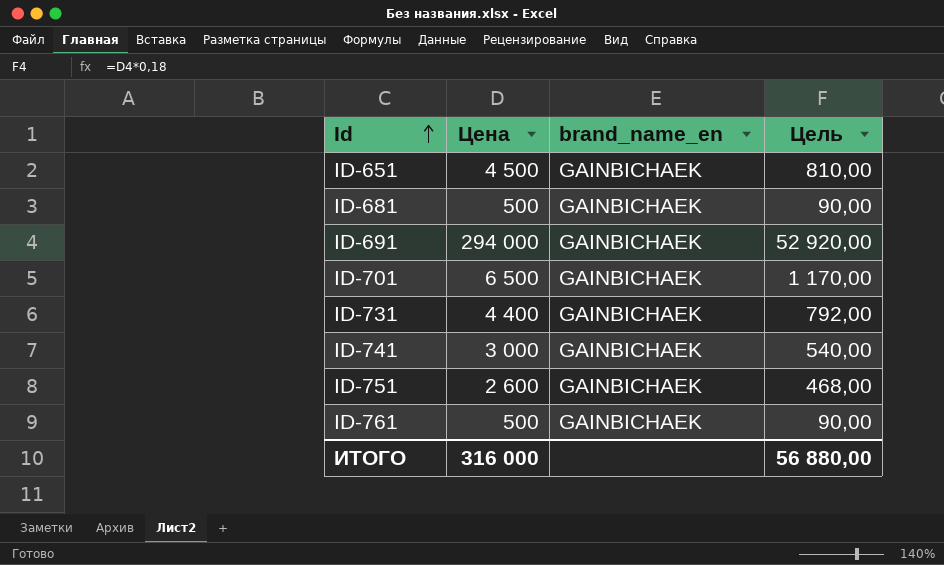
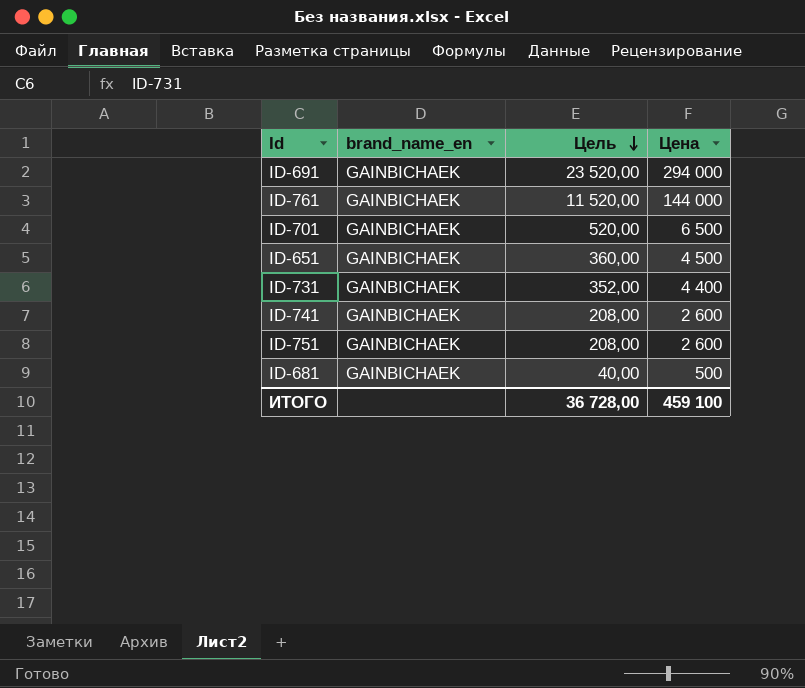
row order: Id ascending -> Цель descending
column Цель | formula: [Цена] * 0,18 -> [Цена] * 0,08
column Цена | position: 2 -> 4
ID-761 | Цена: 500 -> 144 000
ID-741 | Цена: 3 000 -> 2 600
ИТОГО | Цель: 56 880,00 -> 36 728,00
ИТОГО | Цена: 316 000 -> 459 100

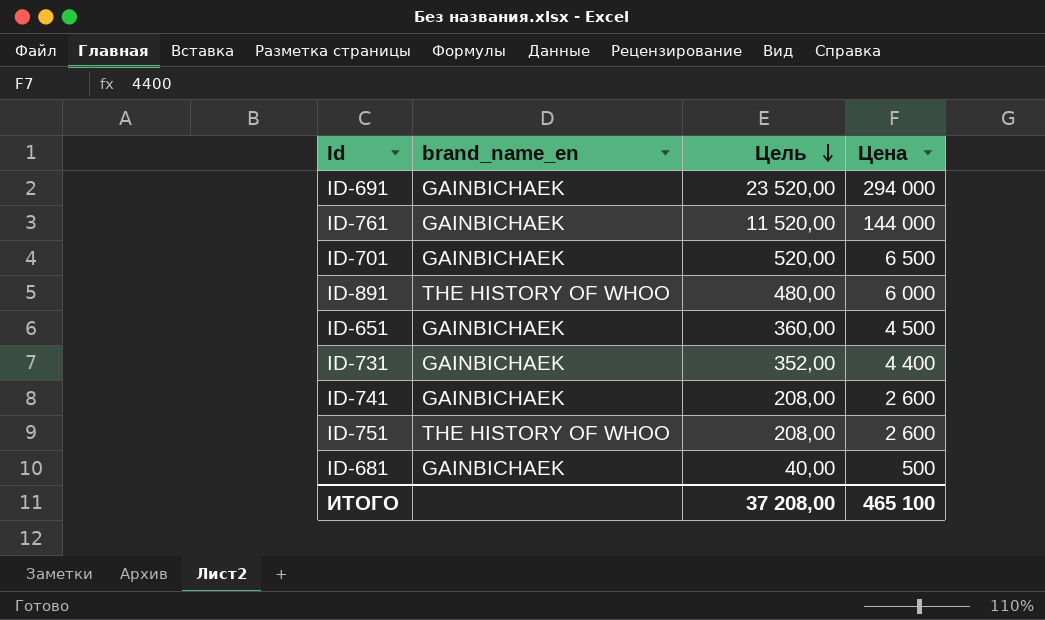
row ID-891: none -> THE HISTORY OF WHOO | 480,00 | 6 000
ID-751 | brand_name_en: GAINBICHAEK -> THE HISTORY OF WHOO
ИТОГО | Цель: 36 728,00 -> 37 208,00
ИТОГО | Цена: 459 100 -> 465 100

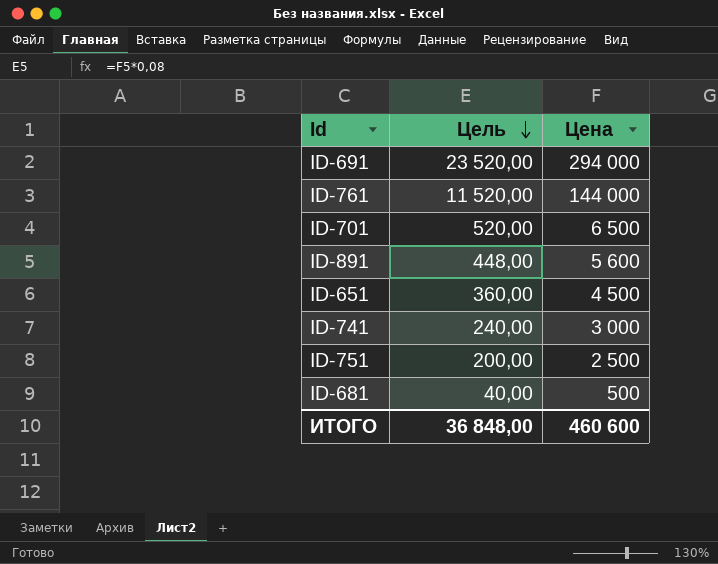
column brand_name_en | position: 2 -> none
row ID-731: GAINBICHAEK | 352,00 | 4 400 -> none
ID-891 | Цель: 480,00 -> 448,00
ID-891 | Цена: 6 000 -> 5 600
ID-741 | Цель: 208,00 -> 240,00
ID-741 | Цена: 2 600 -> 3 000
ID-751 | Цель: 208,00 -> 200,00
ID-751 | Цена: 2 600 -> 2 500
ИТОГО | Цель: 37 208,00 -> 36 848,00
ИТОГО | Цена: 465 100 -> 460 600

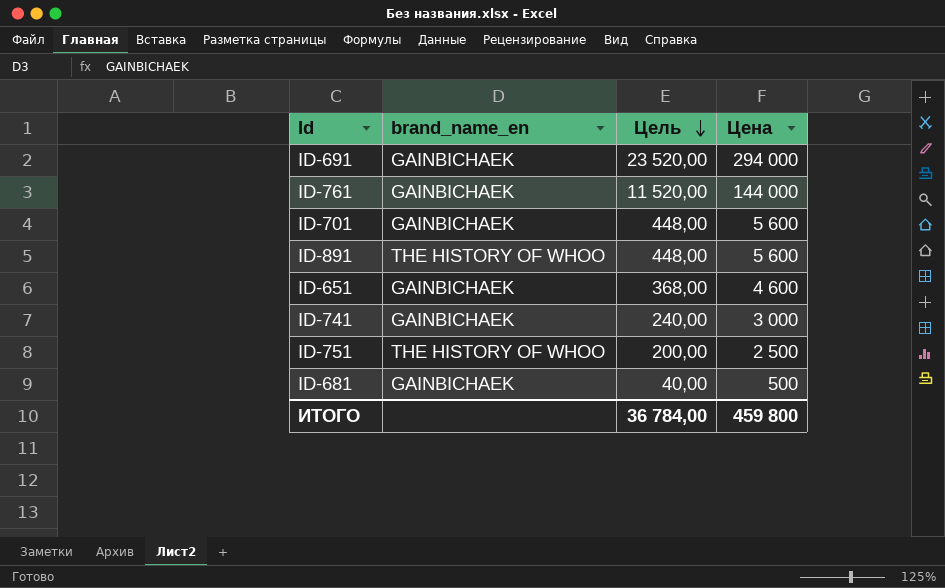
column brand_name_en | position: none -> 2
ID-701 | Цель: 520,00 -> 448,00
ID-701 | Цена: 6 500 -> 5 600
ID-651 | Цель: 360,00 -> 368,00
ID-651 | Цена: 4 500 -> 4 600
ИТОГО | Цель: 36 848,00 -> 36 784,00
ИТОГО | Цена: 460 600 -> 459 800

